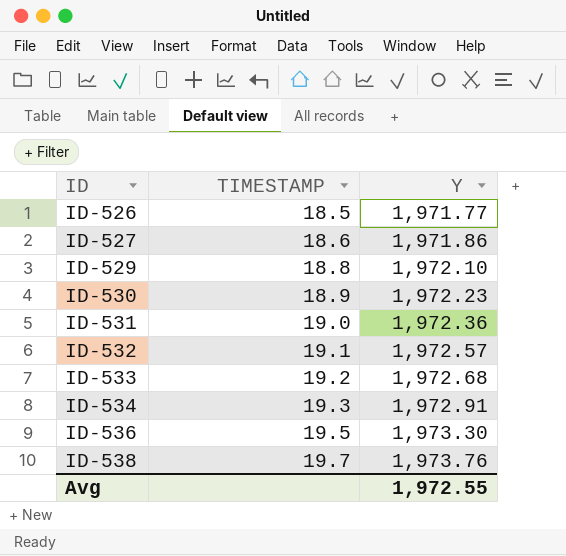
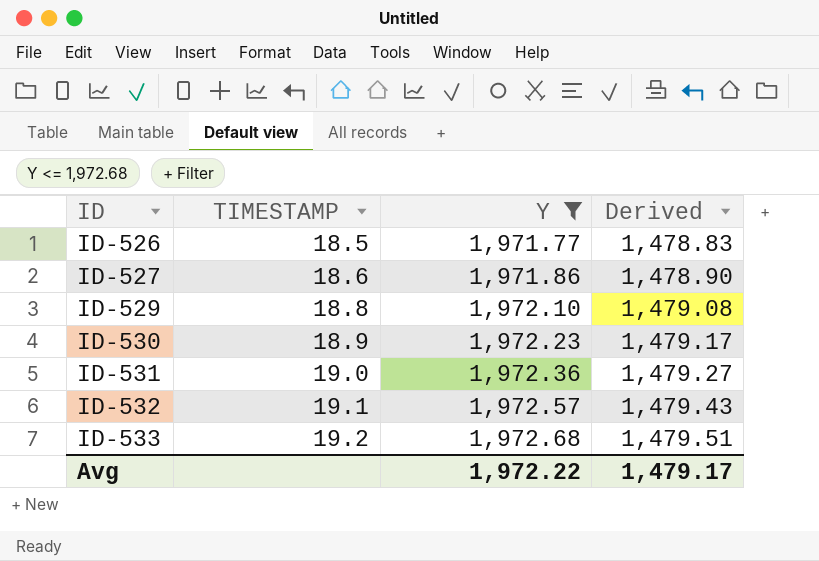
filter: none -> Y <= 1,972.68
column Derived | formula: none -> [Y] * 0.75
Avg | Y: 1,972.55 -> 1,972.22

